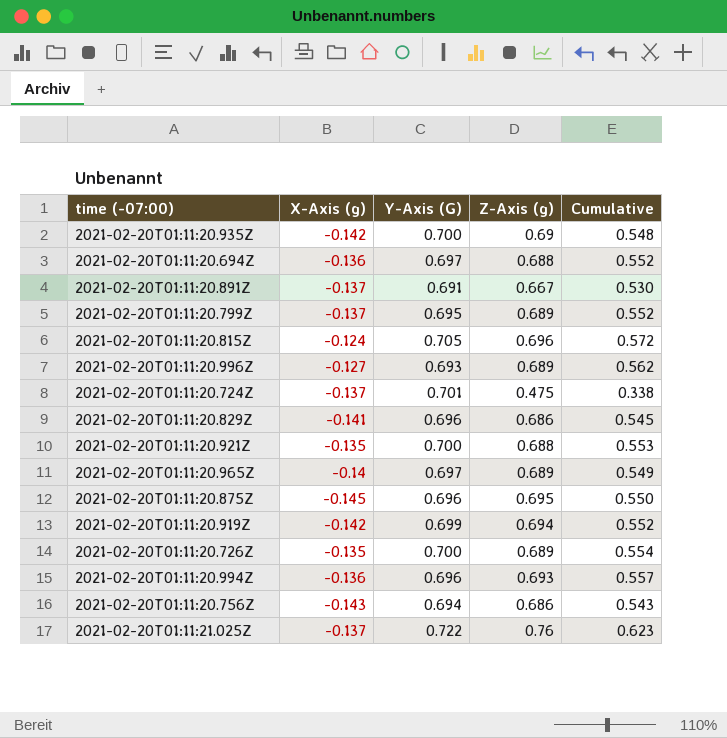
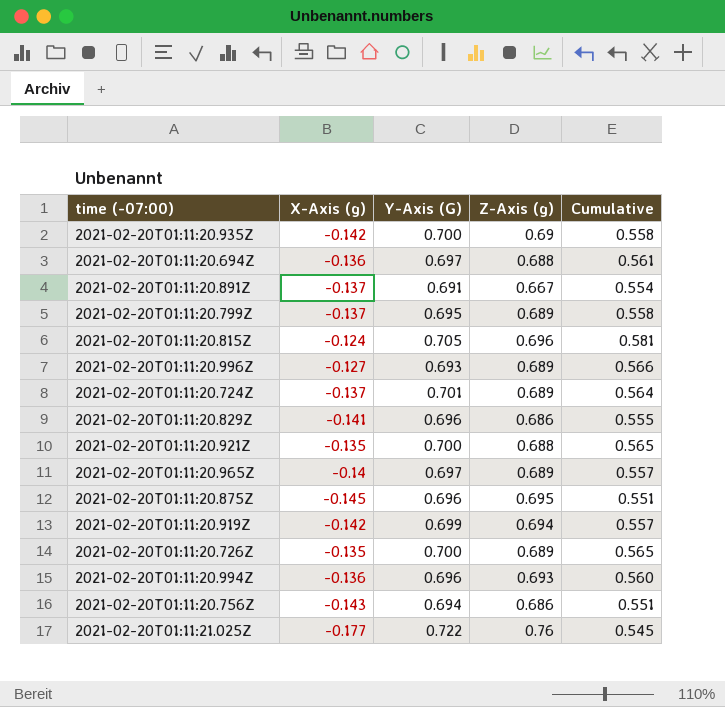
column Cumulative | formula: [X-Axis (g)] + [Z-Axis (g)] -> [X-Axis (g)] + [Y-Axis (G)]
2021-02-20T01:11:20.724Z | Z-Axis (g): 0.475 -> 0.689
2021-02-20T01:11:21.025Z | X-Axis (g): -0.137 -> -0.177

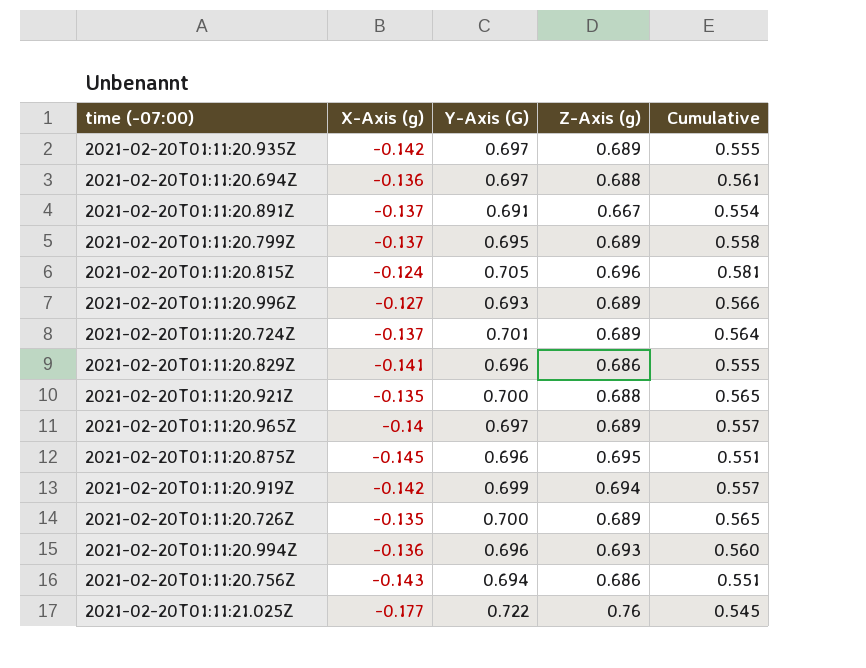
2021-02-20T01:11:20.935Z | Y-Axis (G): 0.700 -> 0.697
2021-02-20T01:11:20.935Z | Z-Axis (g): 0.69 -> 0.689
2021-02-20T01:11:20.935Z | Cumulative: 0.558 -> 0.555

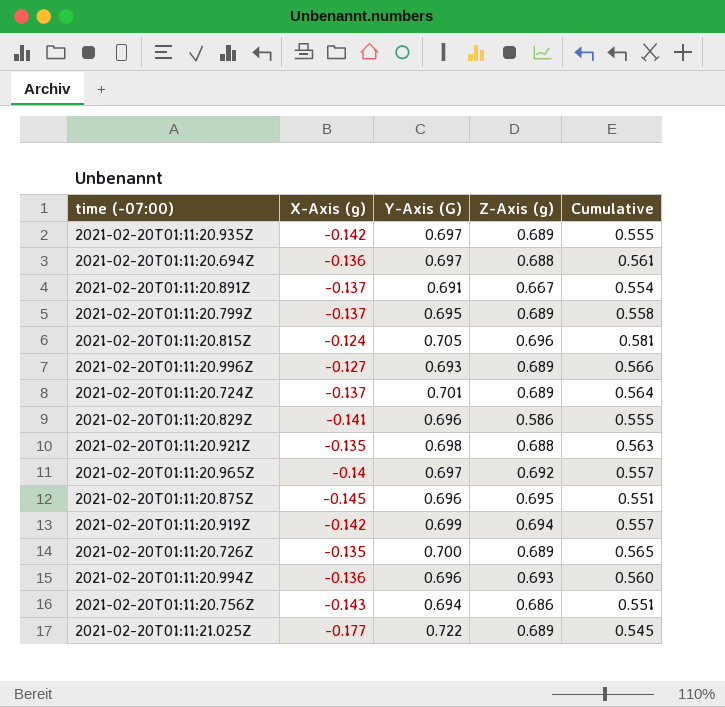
2021-02-20T01:11:20.829Z | Z-Axis (g): 0.686 -> 0.586
2021-02-20T01:11:20.921Z | Y-Axis (G): 0.700 -> 0.698
2021-02-20T01:11:20.921Z | Cumulative: 0.565 -> 0.563
2021-02-20T01:11:20.965Z | Z-Axis (g): 0.689 -> 0.692
2021-02-20T01:11:21.025Z | Z-Axis (g): 0.76 -> 0.689

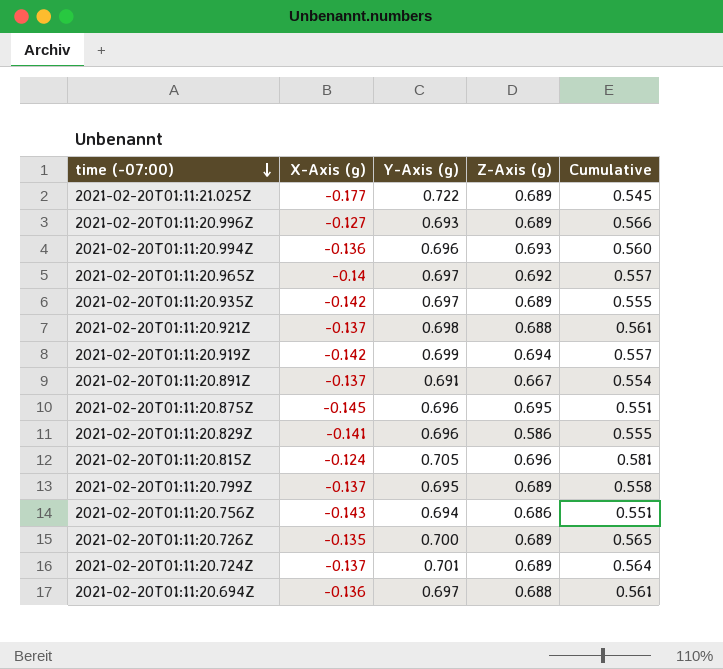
row order: none -> time (-07:00) descending
column name: Y-Axis (G) -> Y-Axis (g)
2021-02-20T01:11:20.921Z | X-Axis (g): -0.135 -> -0.137
2021-02-20T01:11:20.921Z | Cumulative: 0.563 -> 0.561

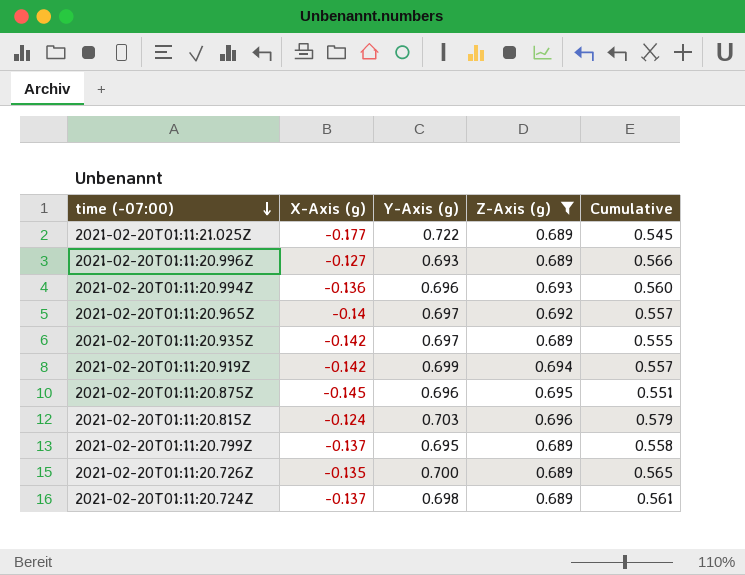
filter: none -> Z-Axis (g) >= 0.689
2021-02-20T01:11:20.815Z | Y-Axis (g): 0.705 -> 0.703
2021-02-20T01:11:20.815Z | Cumulative: 0.581 -> 0.579
2021-02-20T01:11:20.724Z | Y-Axis (g): 0.701 -> 0.698
2021-02-20T01:11:20.724Z | Cumulative: 0.564 -> 0.561

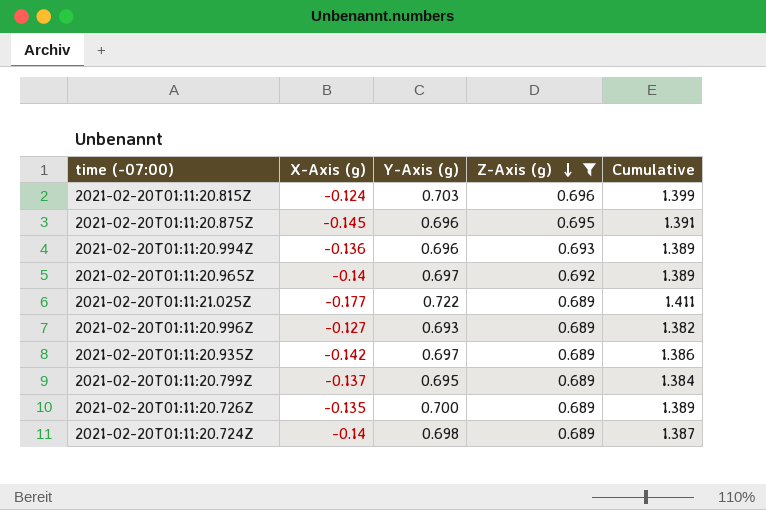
row order: time (-07:00) descending -> Z-Axis (g) descending
column Cumulative | formula: [X-Axis (g)] + [Y-Axis (g)] -> [Y-Axis (g)] + [Z-Axis (g)]
row 2021-02-20T01:11:20.919Z: -0.142 | 0.699 | 0.694 | 0.557 -> none
2021-02-20T01:11:20.724Z | X-Axis (g): -0.137 -> -0.14

